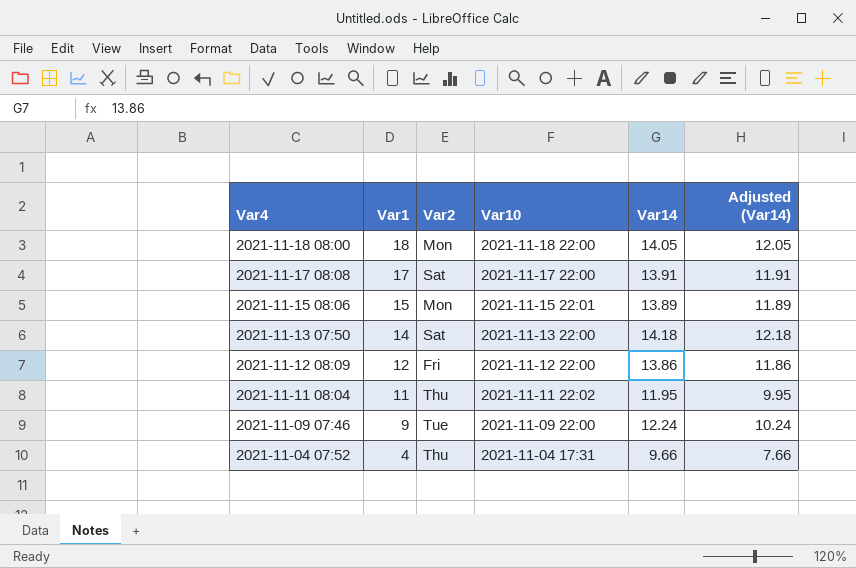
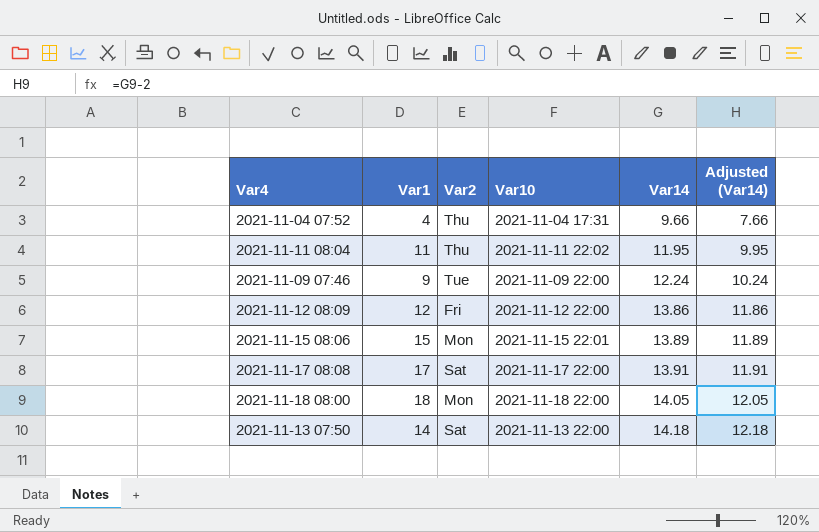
row order: Var4 descending -> Var14 ascending

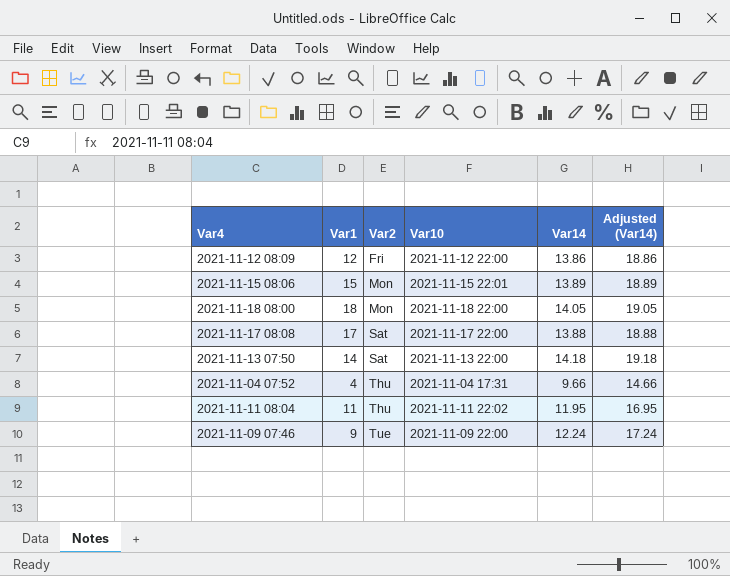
row order: Var14 ascending -> Var2 ascending
column Adjusted (Var14) | formula: [Var14] - 2 -> [Var14] + 5
2021-11-17 08:08 | Var14: 13.91 -> 13.88

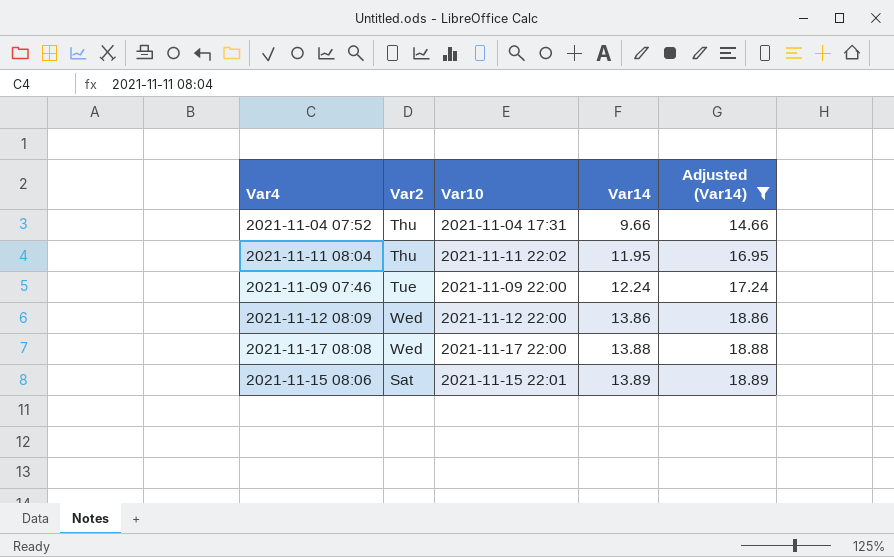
filter: none -> Adjusted (Var14) <= 18.89
row order: Var2 ascending -> Var14 ascending
column Var1 | position: 2 -> none
2021-11-12 08:09 | Var2: Fri -> Wed
2021-11-17 08:08 | Var2: Sat -> Wed
2021-11-15 08:06 | Var2: Mon -> Sat

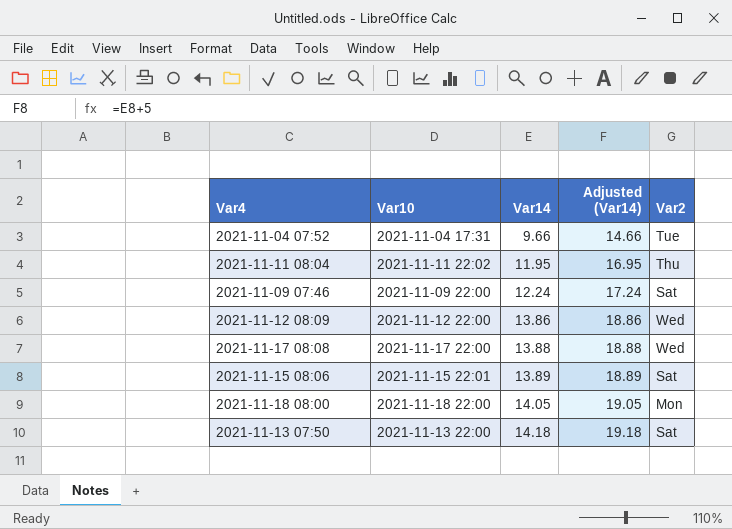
filter: Adjusted (Var14) <= 18.89 -> none
column Var2 | position: 2 -> 5
2021-11-04 07:52 | Var2: Thu -> Tue
2021-11-09 07:46 | Var2: Tue -> Sat

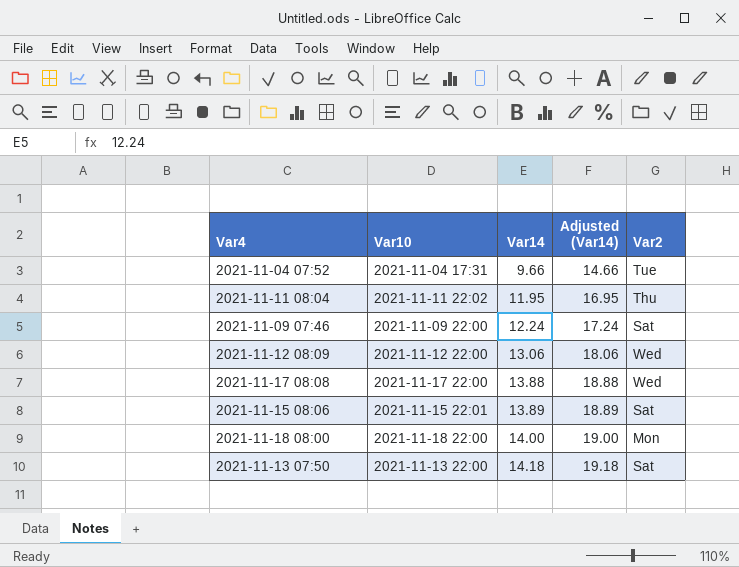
2021-11-12 08:09 | Var14: 13.86 -> 13.06
2021-11-12 08:09 | Adjusted (Var14): 18.86 -> 18.06
2021-11-18 08:00 | Var14: 14.05 -> 14.00
2021-11-18 08:00 | Adjusted (Var14): 19.05 -> 19.00

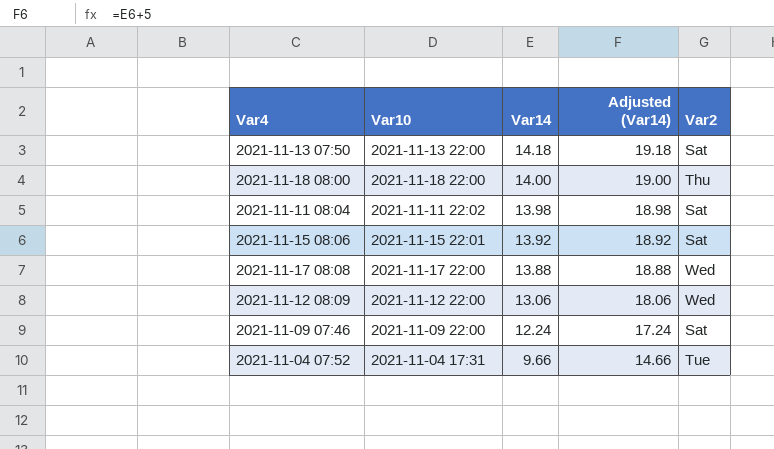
row order: Var14 ascending -> Var14 descending
2021-11-18 08:00 | Var2: Mon -> Thu
2021-11-11 08:04 | Var14: 11.95 -> 13.98
2021-11-11 08:04 | Adjusted (Var14): 16.95 -> 18.98
2021-11-11 08:04 | Var2: Thu -> Sat
2021-11-15 08:06 | Var14: 13.89 -> 13.92
2021-11-15 08:06 | Adjusted (Var14): 18.89 -> 18.92

